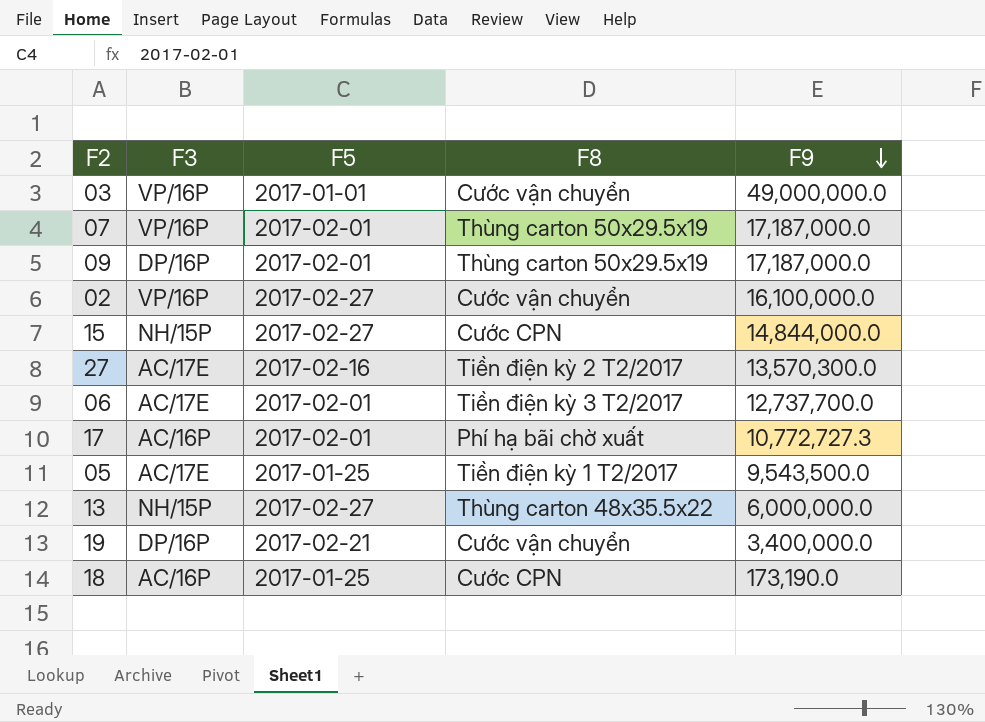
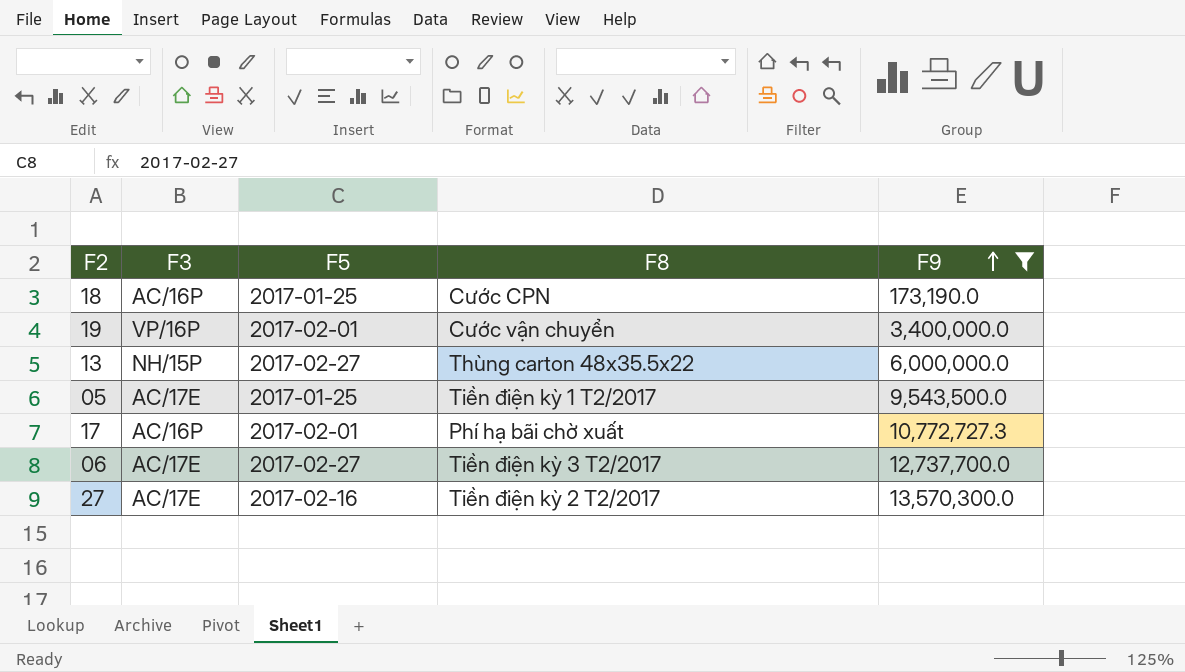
filter: none -> F9 <= 13,570,300.0
row order: F9 descending -> F9 ascending
19 | F3: DP/16P -> VP/16P
19 | F5: 2017-02-21 -> 2017-02-01
06 | F5: 2017-02-01 -> 2017-02-27

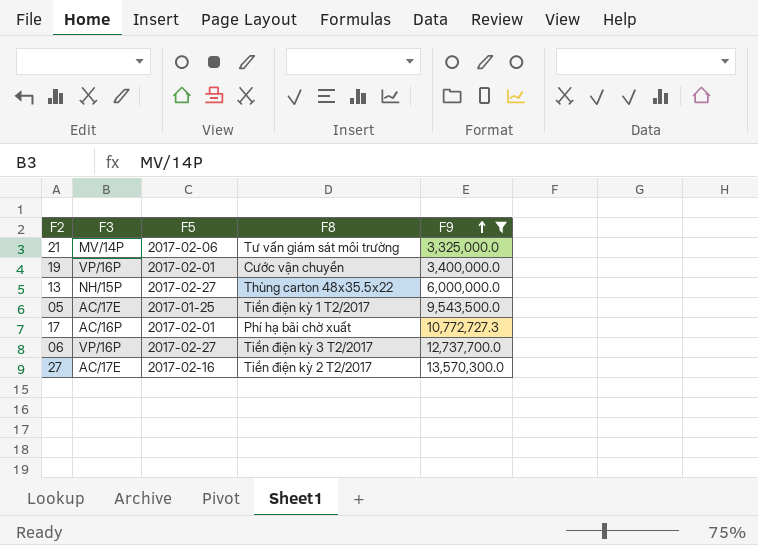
row 18: AC/16P | 2017-01-25 | Cước CPN | 173,190.0 -> none
row 21: none -> MV/14P | 2017-02-06 | Tư vấn giám sát môi trường | 3,325,000.0
06 | F3: AC/17E -> VP/16P

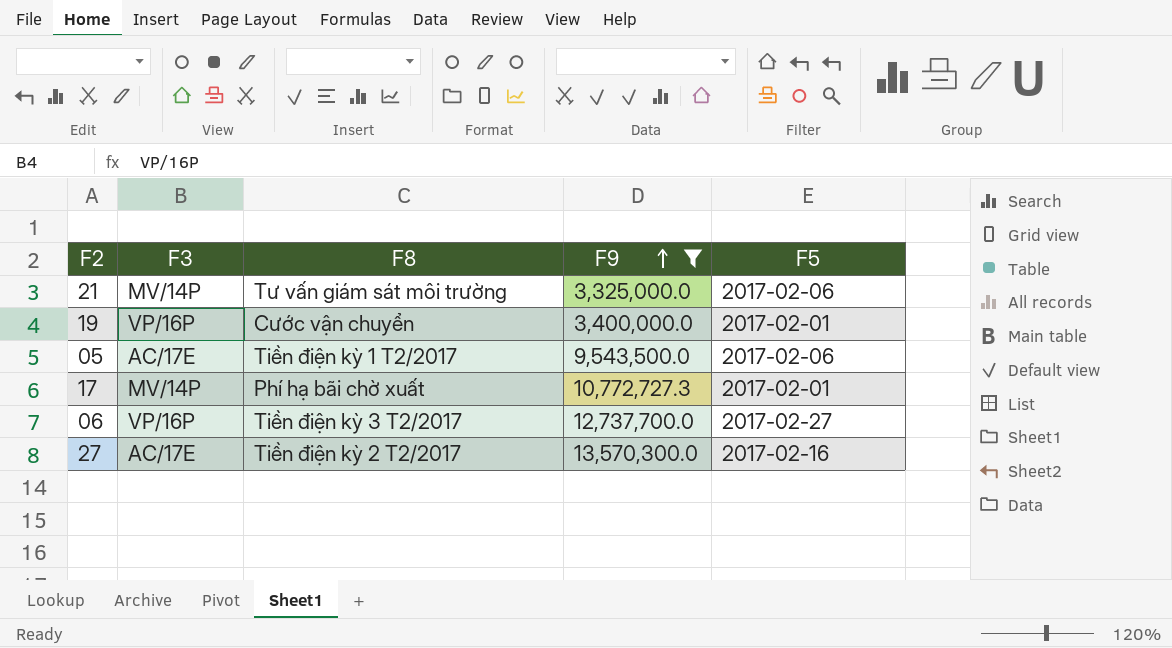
column F5 | position: 3 -> 5
row 13: NH/15P | 2017-02-27 | Thùng carton 48x35.5x22 | 6,000,000.0 -> none
05 | F5: 2017-01-25 -> 2017-02-06
17 | F3: AC/16P -> MV/14P

